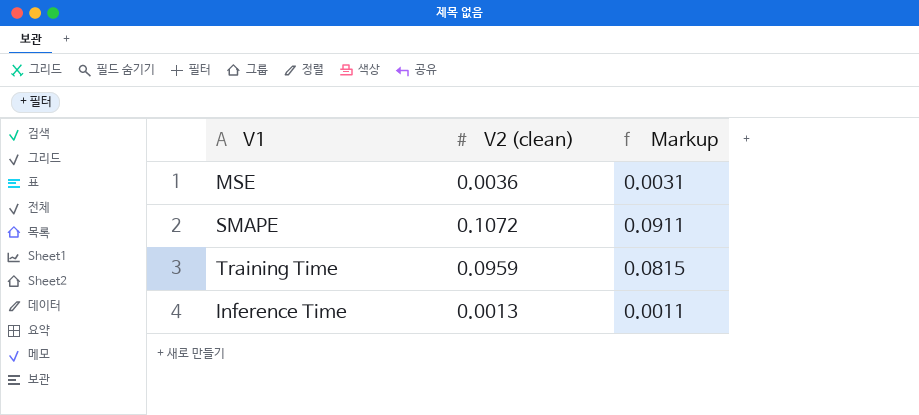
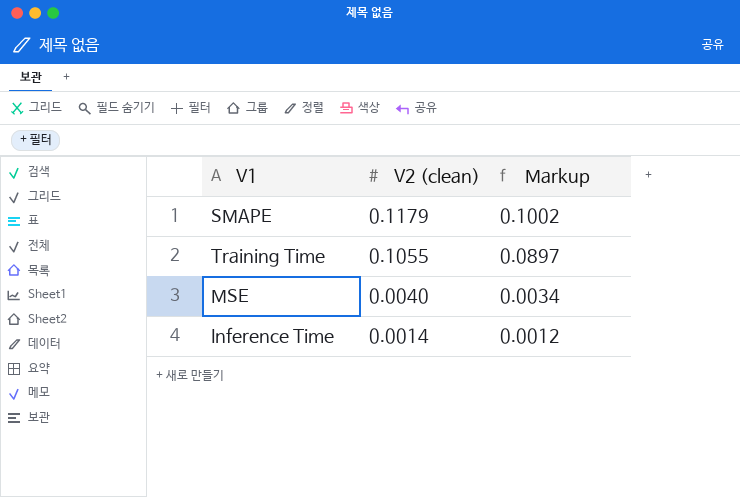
row order: none -> V2 (clean) descending
SMAPE | V2 (clean): 0.1072 -> 0.1179
SMAPE | Markup: 0.0911 -> 0.1002
Training Time | V2 (clean): 0.0959 -> 0.1055
Training Time | Markup: 0.0815 -> 0.0897
MSE | V2 (clean): 0.0036 -> 0.0040
MSE | Markup: 0.0031 -> 0.0034
Inference Time | V2 (clean): 0.0013 -> 0.0014
Inference Time | Markup: 0.0011 -> 0.0012

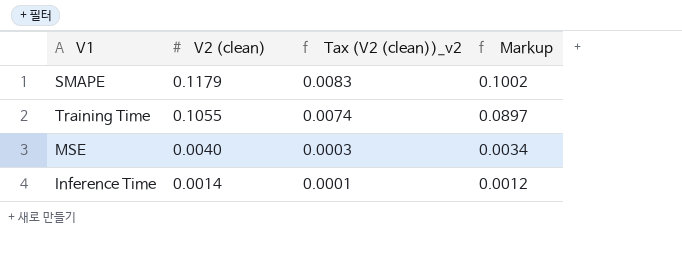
column Tax (V2 (clean))_v2 | formula: none -> [V2 (clean)] * 0.07

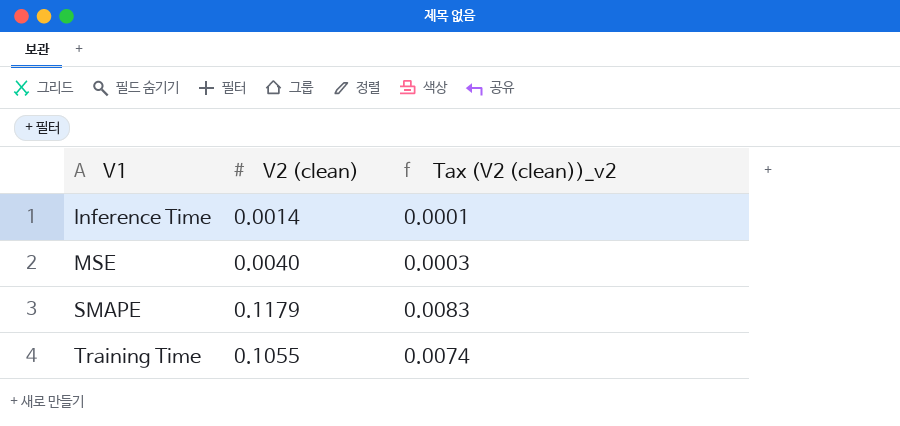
row order: V2 (clean) descending -> V1 ascending
column Markup | formula: [V2 (clean)] * 0.85 -> none

